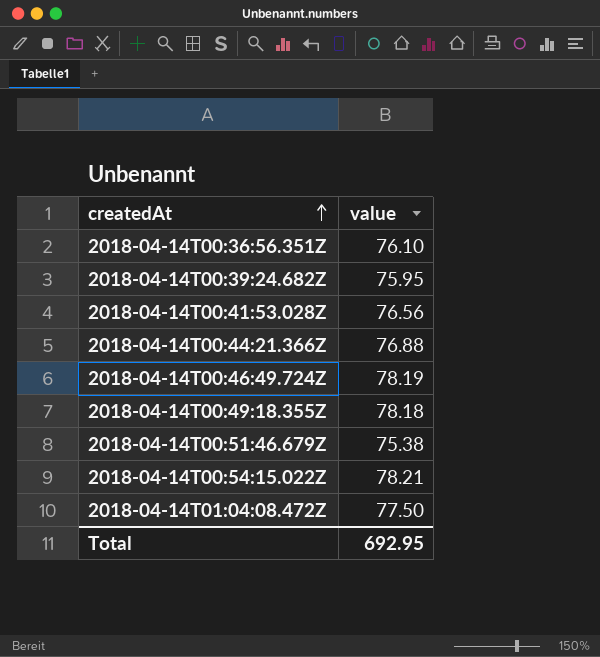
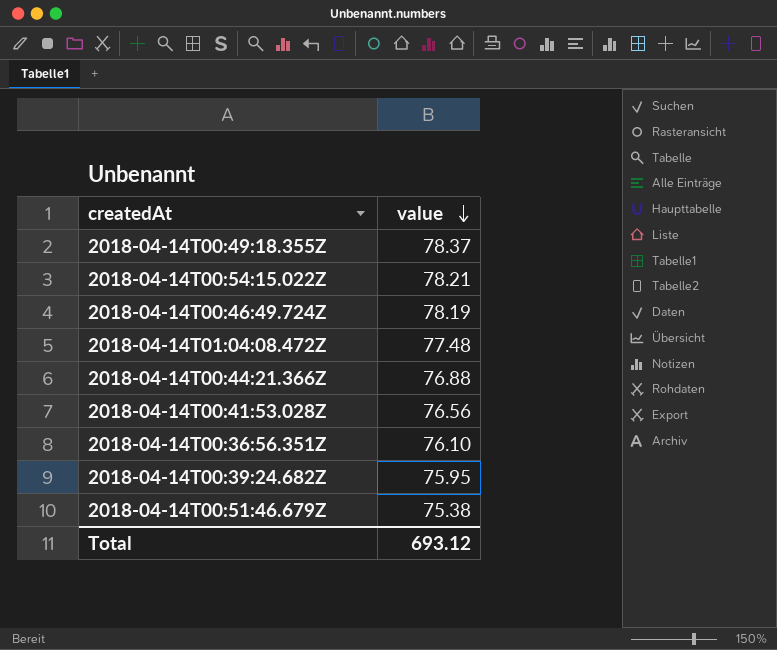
row order: createdAt ascending -> value descending
2018-04-14T00:49:18.355Z | value: 78.18 -> 78.37
2018-04-14T01:04:08.472Z | value: 77.50 -> 77.48
Total | value: 692.95 -> 693.12

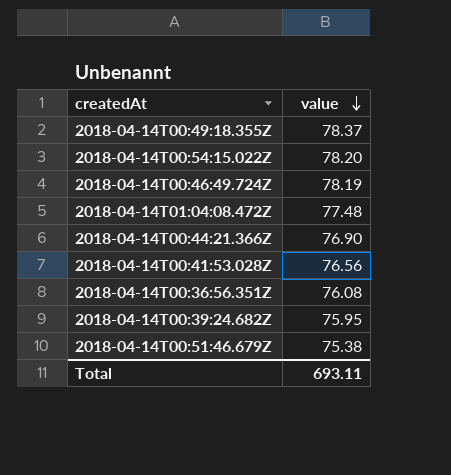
2018-04-14T00:54:15.022Z | value: 78.21 -> 78.20
2018-04-14T00:44:21.366Z | value: 76.88 -> 76.90
2018-04-14T00:36:56.351Z | value: 76.10 -> 76.08
Total | value: 693.12 -> 693.11

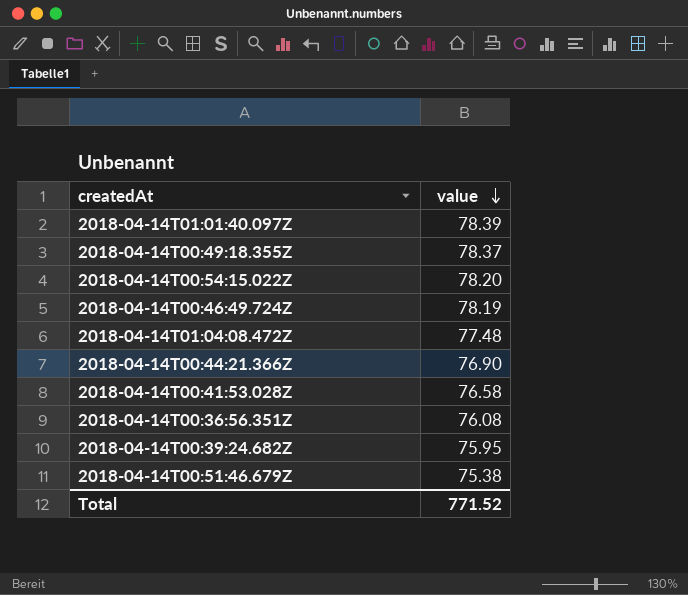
row 2018-04-14T01:01:40.097Z: none -> 78.39
2018-04-14T00:41:53.028Z | value: 76.56 -> 76.58
Total | value: 693.11 -> 771.52

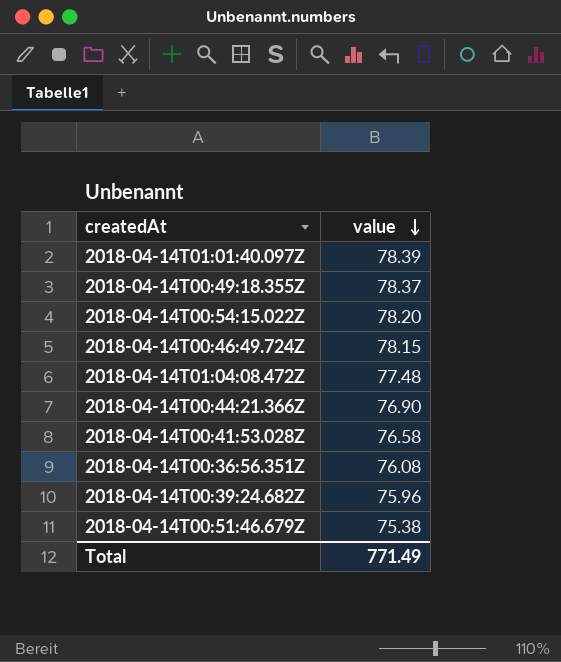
2018-04-14T00:46:49.724Z | value: 78.19 -> 78.15
2018-04-14T00:39:24.682Z | value: 75.95 -> 75.96
Total | value: 771.52 -> 771.49

